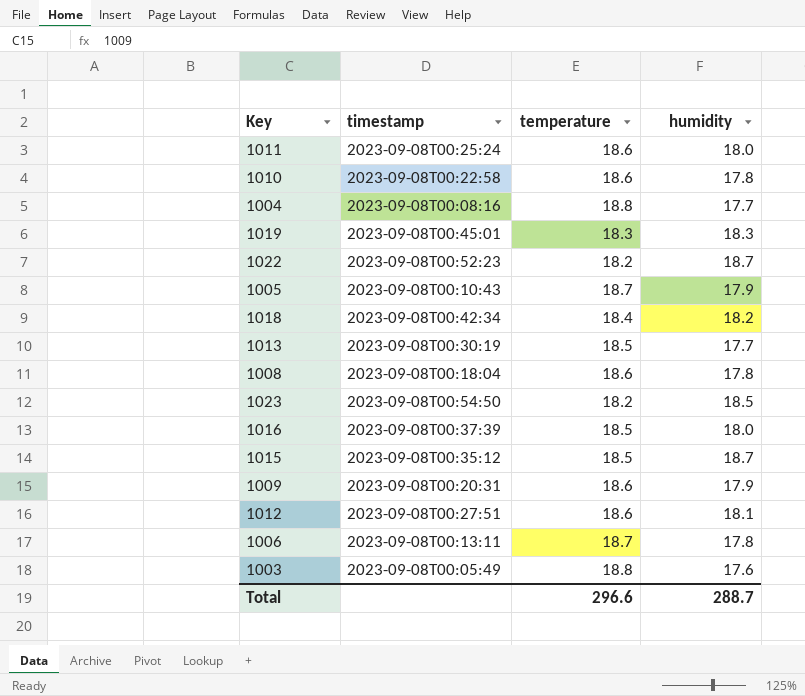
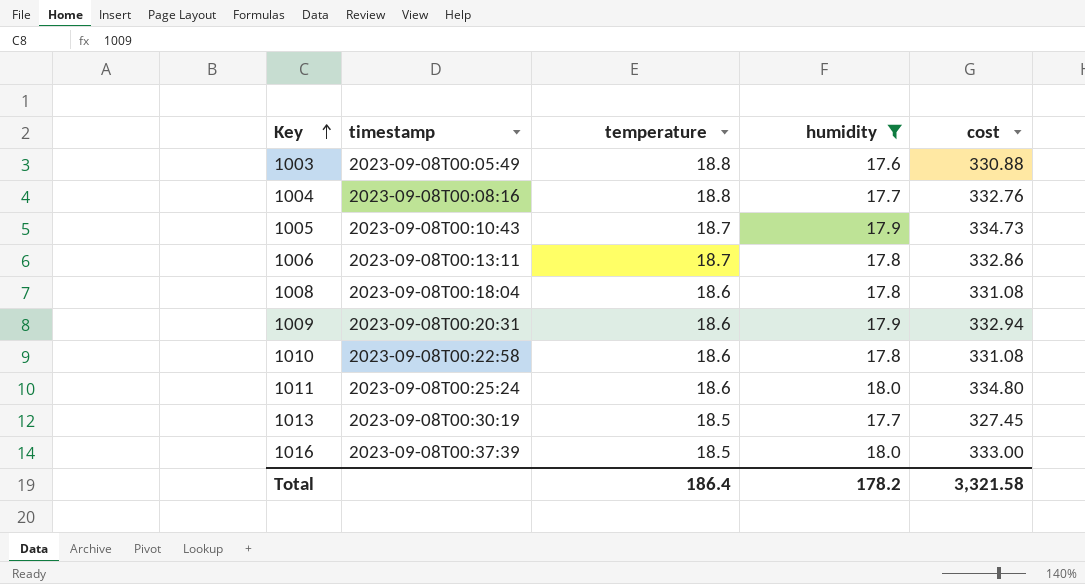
filter: none -> humidity <= 18.0
row order: none -> Key ascending
column cost | formula: none -> [temperature] * [humidity]
Total | temperature: 296.6 -> 186.4
Total | humidity: 288.7 -> 178.2

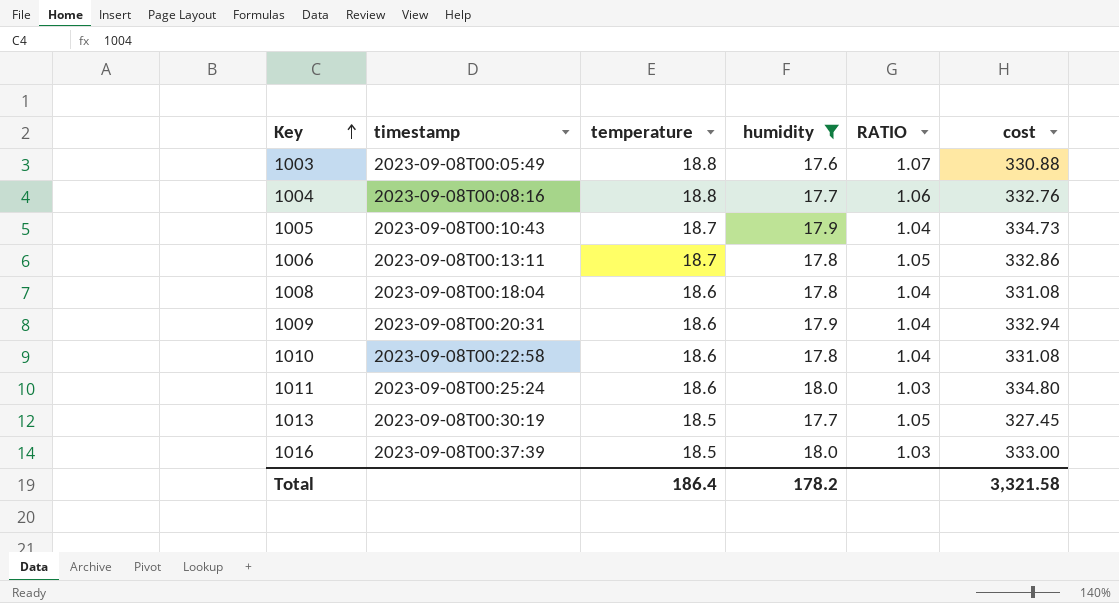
column RATIO | formula: none -> [temperature] / [humidity]

